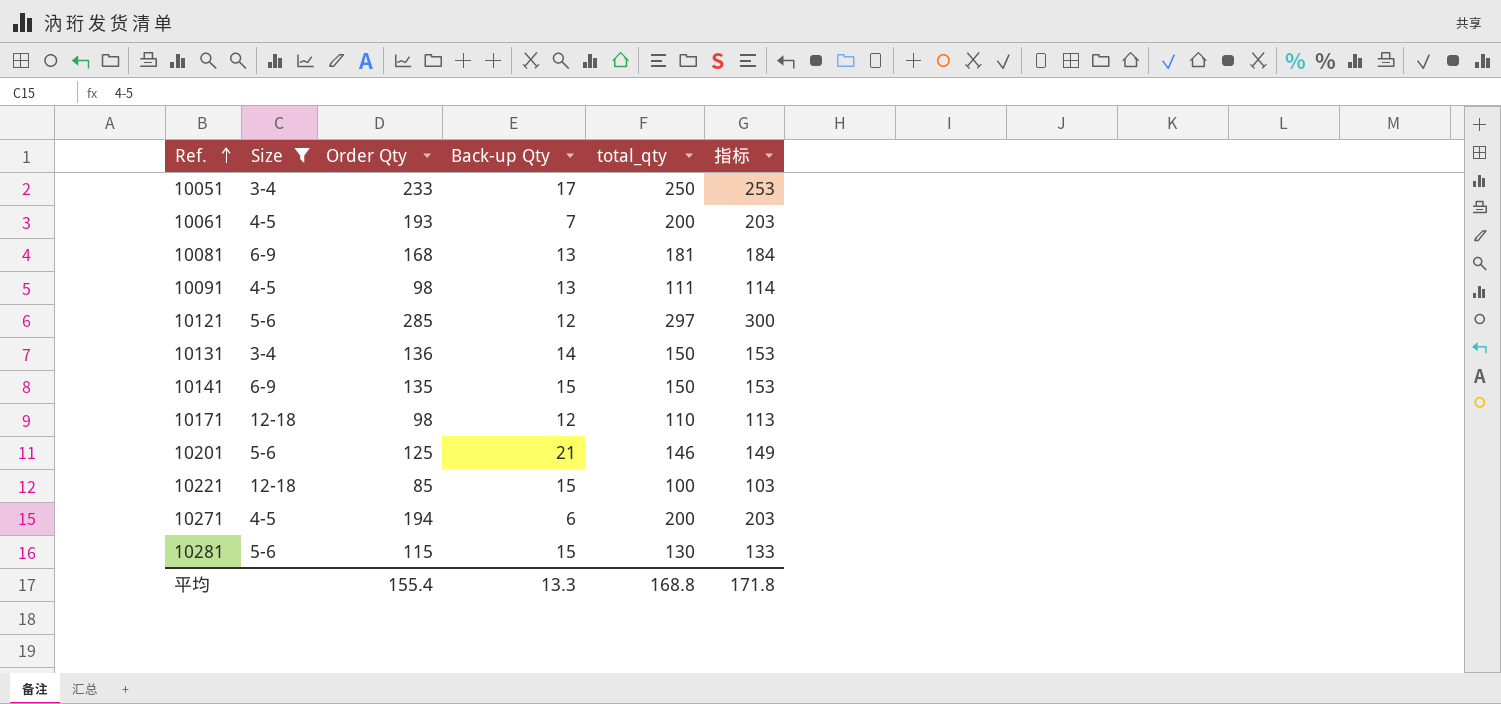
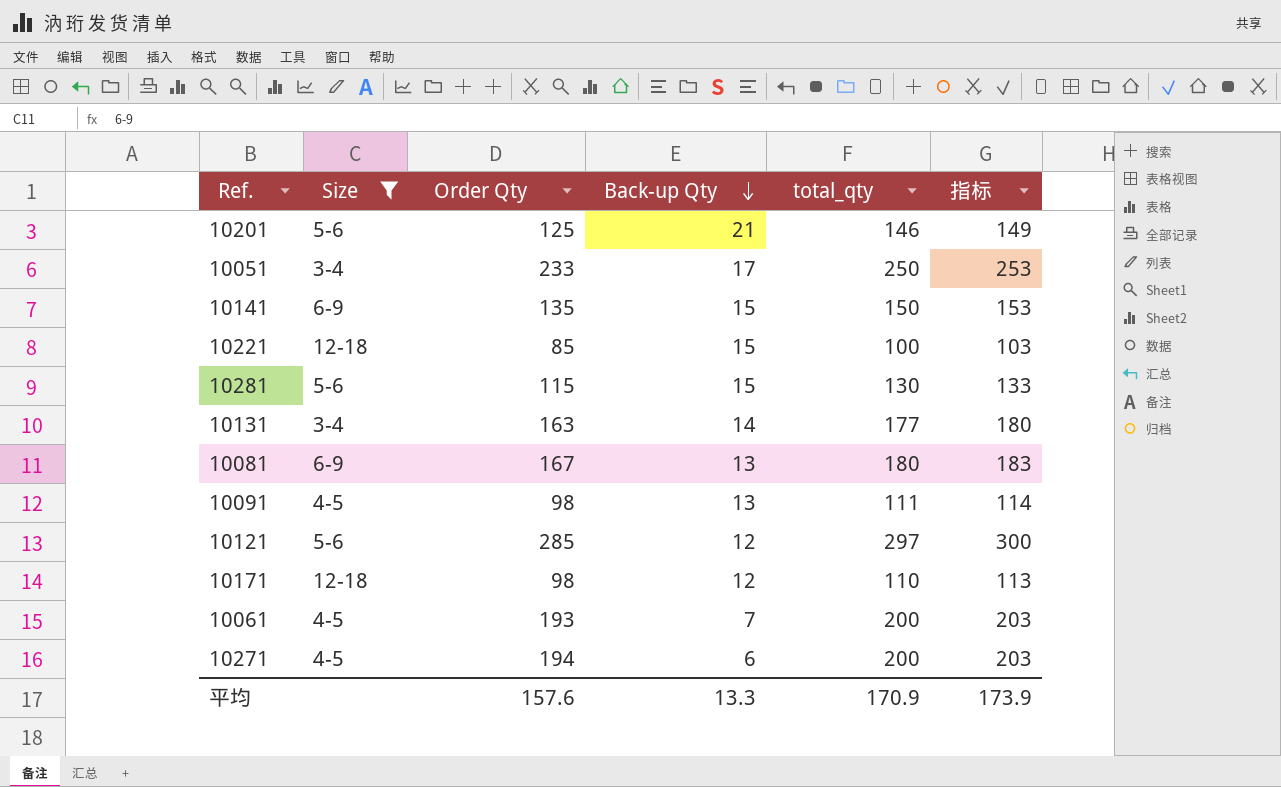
row order: Ref. ascending -> Back-up Qty descending
10131 | Order Qty: 136 -> 163
10131 | total_qty: 150 -> 177
10131 | 指标: 153 -> 180
10081 | Order Qty: 168 -> 167
10081 | total_qty: 181 -> 180
10081 | 指标: 184 -> 183
平均 | Order Qty: 155.4 -> 157.6
平均 | total_qty: 168.8 -> 170.9
平均 | 指标: 171.8 -> 173.9

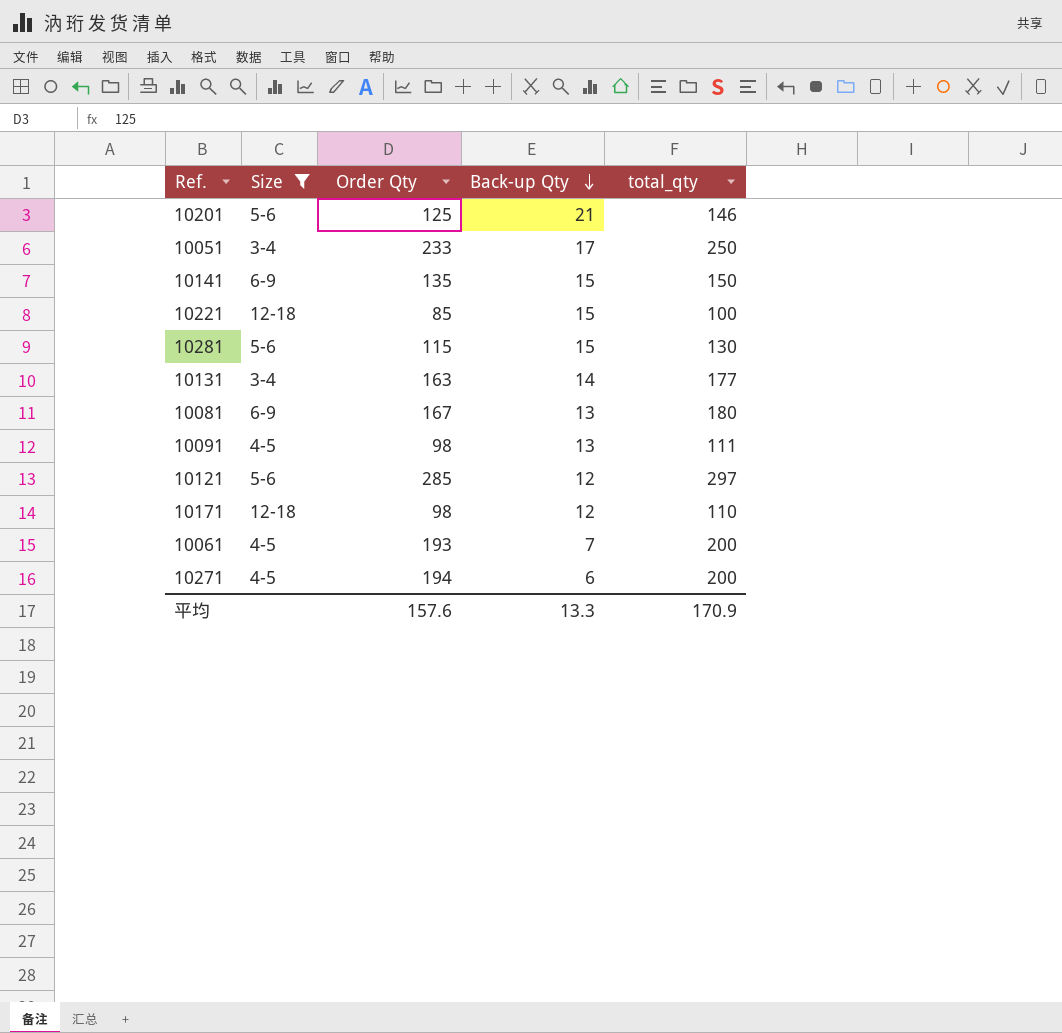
column 指标 | formula: [total_qty] + 3 -> none

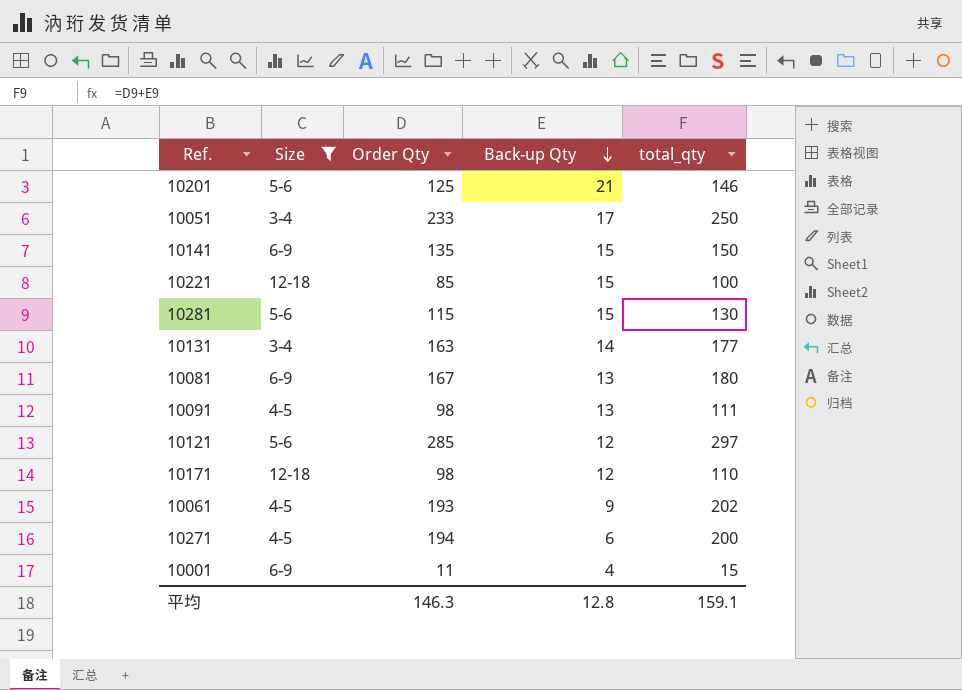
10061 | Back-up Qty: 7 -> 9
10061 | total_qty: 200 -> 202
row 10001: none -> 6-9 | 11 | 4 | 15
平均 | Order Qty: 157.6 -> 146.3
平均 | Back-up Qty: 13.3 -> 12.8
平均 | total_qty: 170.9 -> 159.1

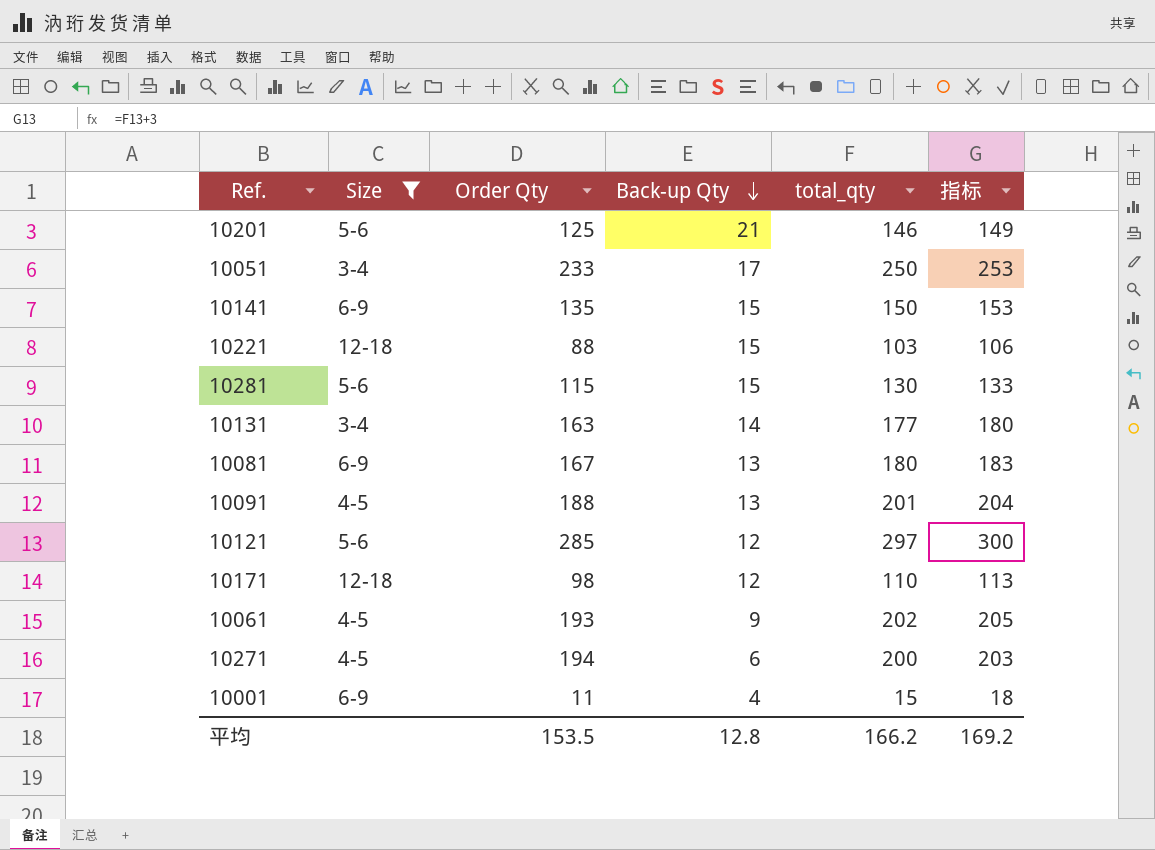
column 指标 | formula: none -> [total_qty] + 3
10221 | Order Qty: 85 -> 88
10221 | total_qty: 100 -> 103
10091 | Order Qty: 98 -> 188
10091 | total_qty: 111 -> 201
平均 | Order Qty: 146.3 -> 153.5
平均 | total_qty: 159.1 -> 166.2

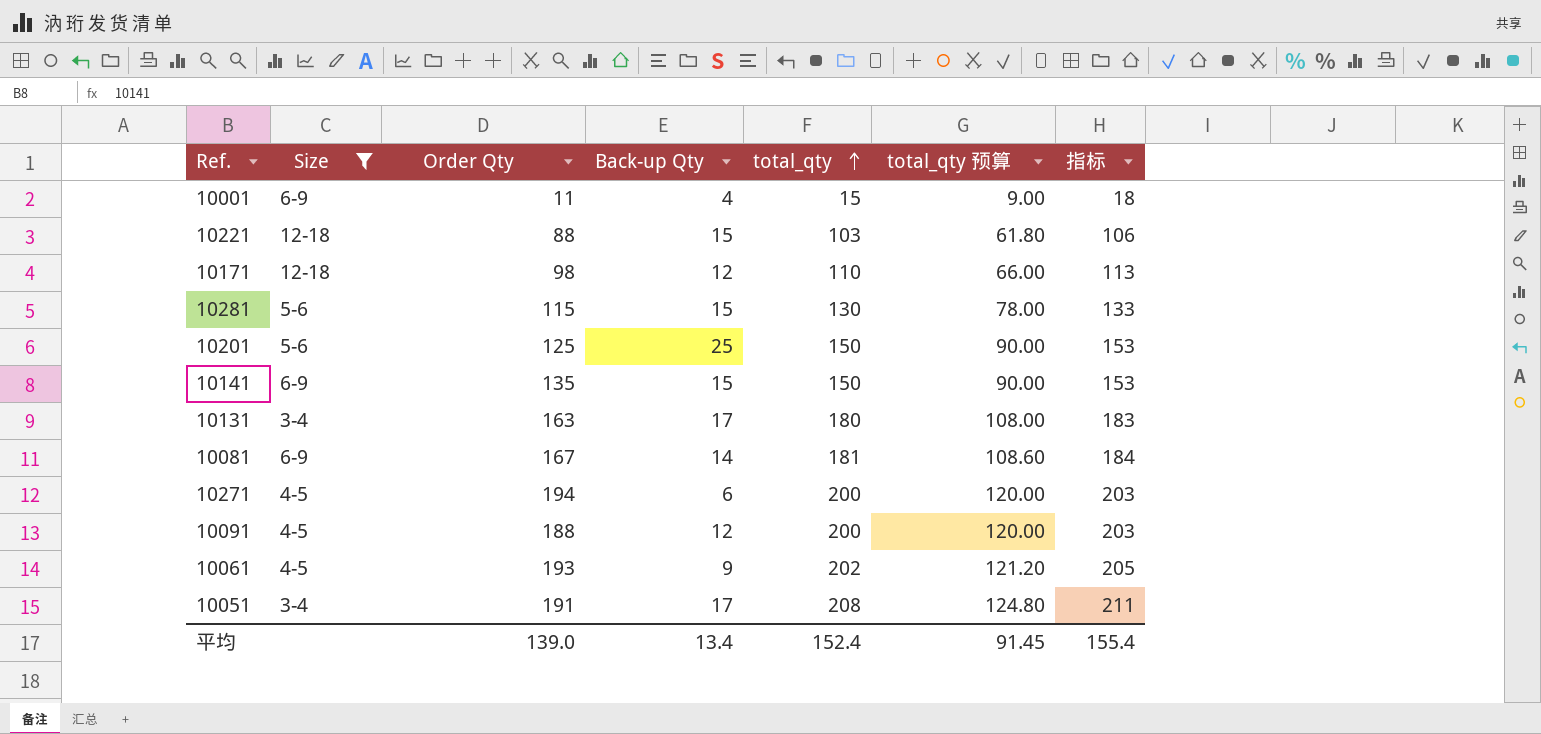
row order: Back-up Qty descending -> total_qty ascending
column total_qty 预算 | formula: none -> [total_qty] * 0.6
row 10121: 5-6 | 285 | 12 | 297 | 300 -> none
10201 | Back-up Qty: 21 -> 25
10201 | total_qty: 146 -> 150
10201 | 指标: 149 -> 153
10131 | Back-up Qty: 14 -> 17
10131 | total_qty: 177 -> 180
10131 | 指标: 180 -> 183
10081 | Back-up Qty: 13 -> 14
10081 | total_qty: 180 -> 181
10081 | 指标: 183 -> 184
10091 | Back-up Qty: 13 -> 12
10091 | total_qty: 201 -> 200
10091 | 指标: 204 -> 203
10051 | Order Qty: 233 -> 191
10051 | total_qty: 250 -> 208
10051 | 指标: 253 -> 211
平均 | Order Qty: 153.5 -> 139.0
平均 | Back-up Qty: 12.8 -> 13.4
平均 | total_qty: 166.2 -> 152.4
平均 | 指标: 169.2 -> 155.4

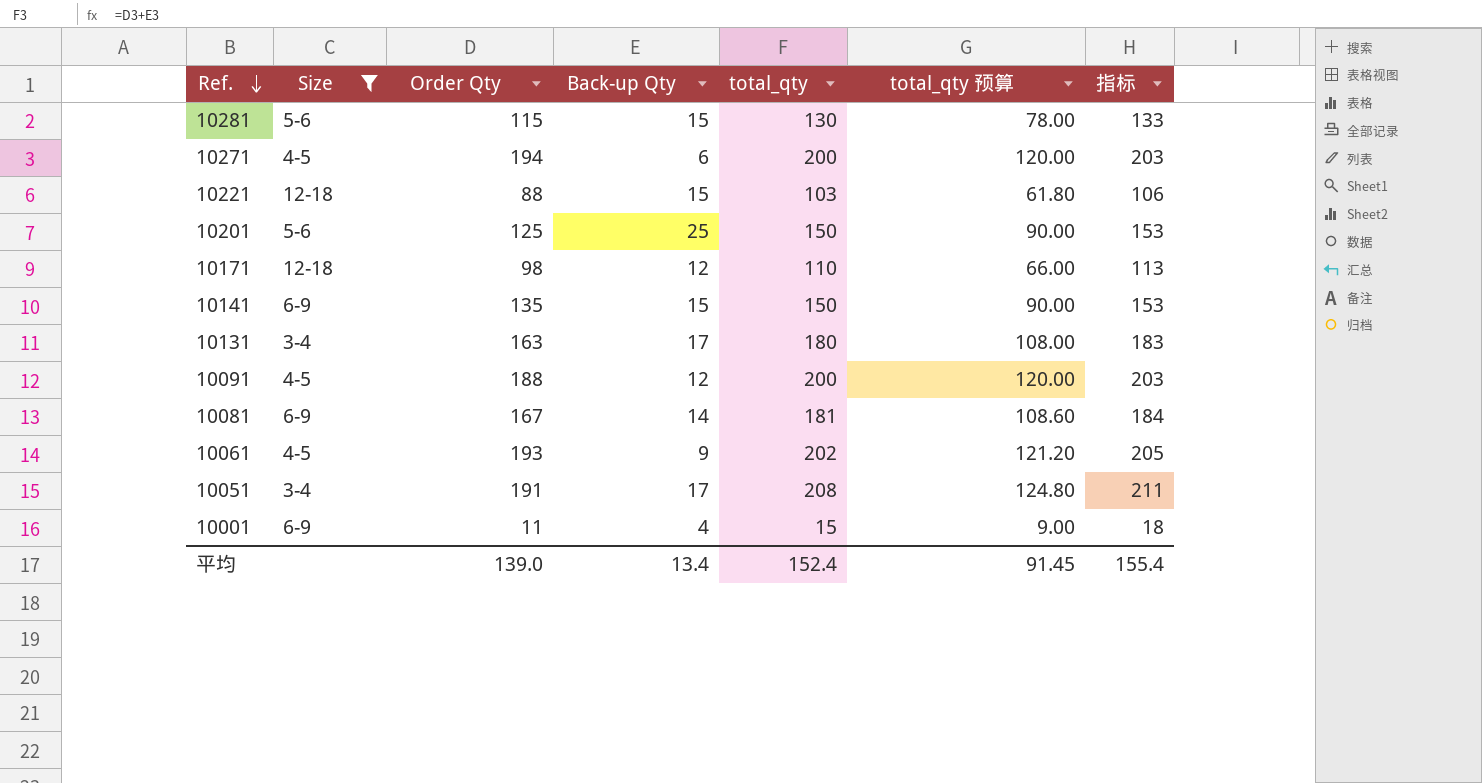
row order: total_qty ascending -> Ref. descending

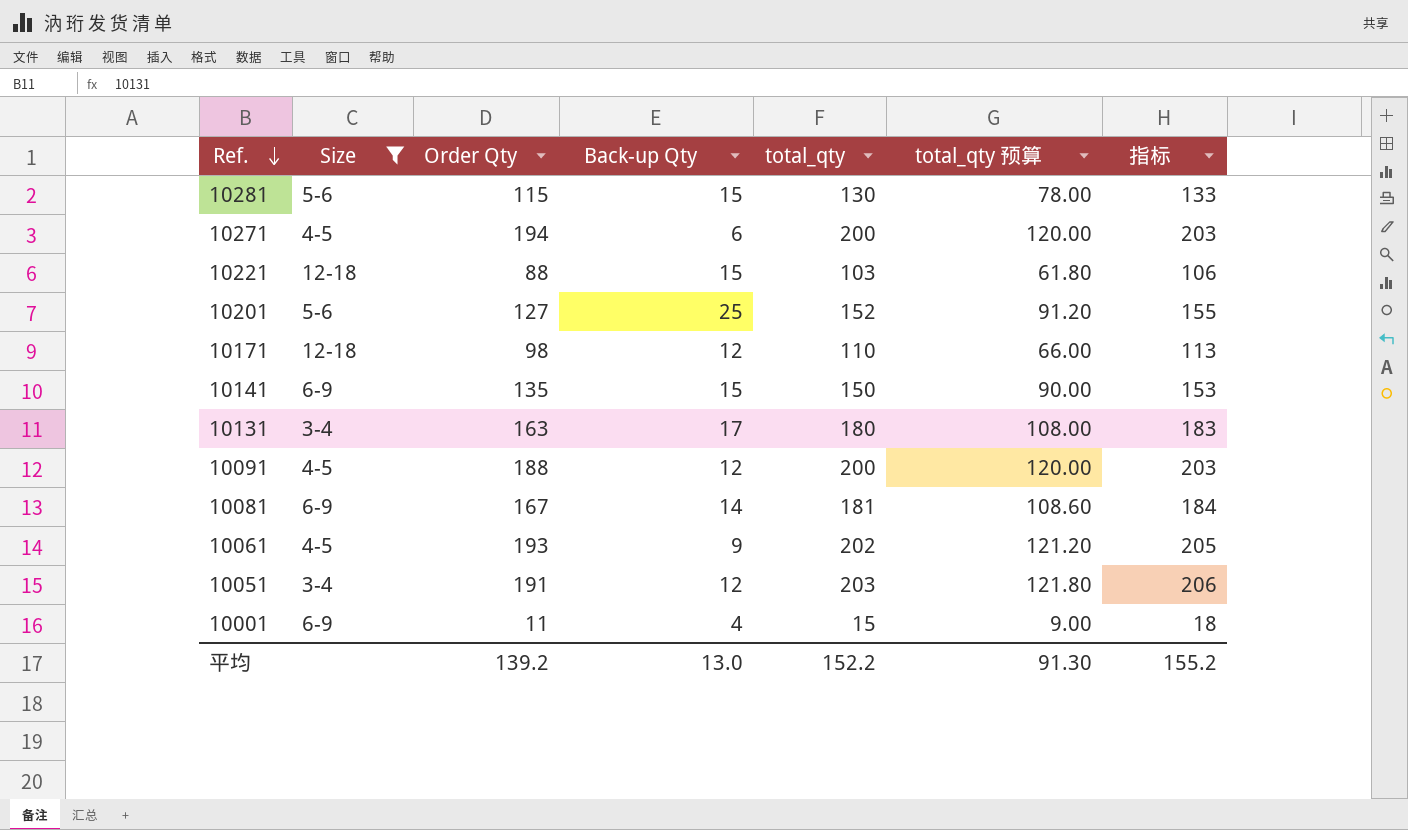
10201 | Order Qty: 125 -> 127
10201 | total_qty: 150 -> 152
10201 | total_qty 预算: 90.00 -> 91.20
10201 | 指标: 153 -> 155
10051 | Back-up Qty: 17 -> 12
10051 | total_qty: 208 -> 203
10051 | total_qty 预算: 124.80 -> 121.80
10051 | 指标: 211 -> 206
平均 | Order Qty: 139.0 -> 139.2
平均 | Back-up Qty: 13.4 -> 13.0
平均 | total_qty: 152.4 -> 152.2
平均 | total_qty 预算: 91.45 -> 91.30
平均 | 指标: 155.4 -> 155.2

